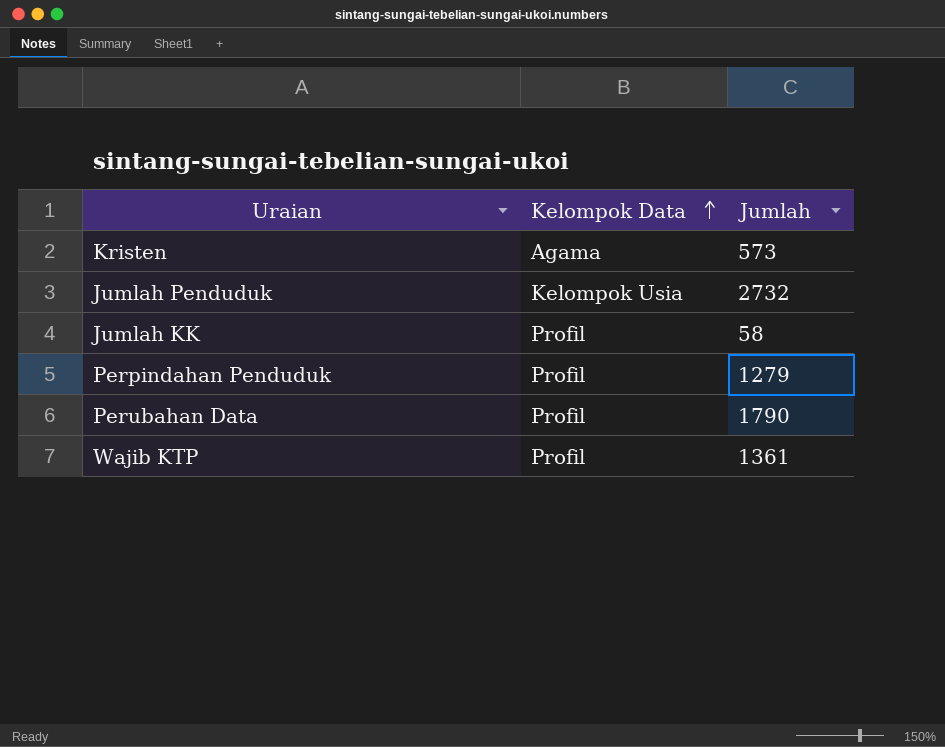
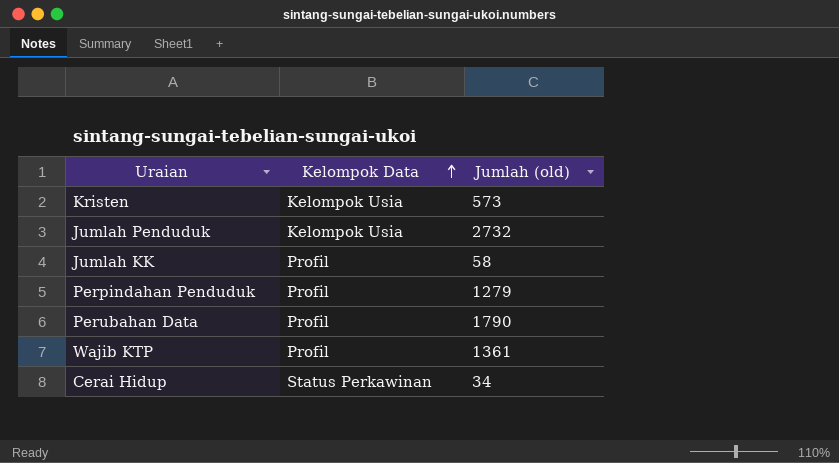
column name: Jumlah -> Jumlah (old)
Kristen | Kelompok Data: Agama -> Kelompok Usia
row Cerai Hidup: none -> Status Perkawinan | 34

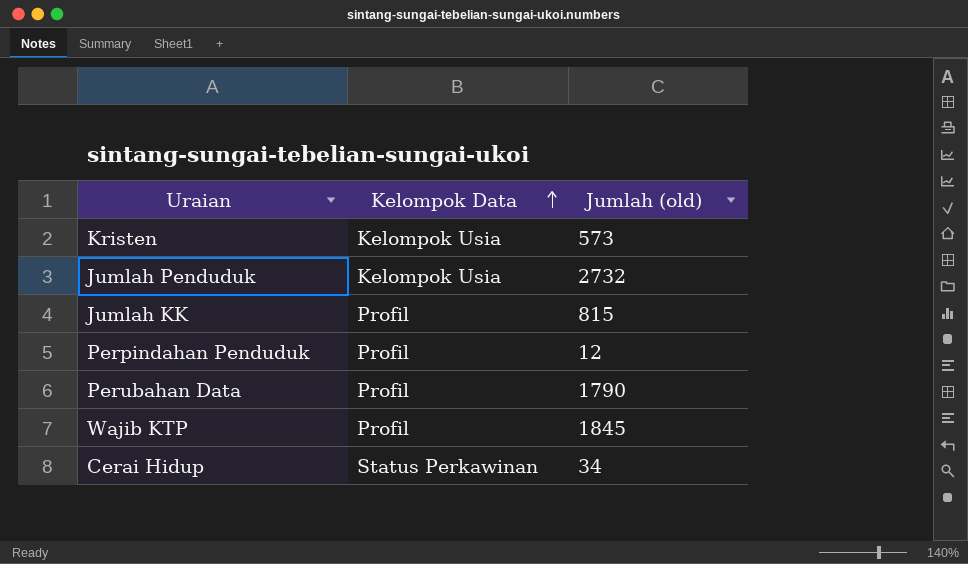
Jumlah KK | Jumlah (old): 58 -> 815
Perpindahan Penduduk | Jumlah (old): 1279 -> 12
Wajib KTP | Jumlah (old): 1361 -> 1845

